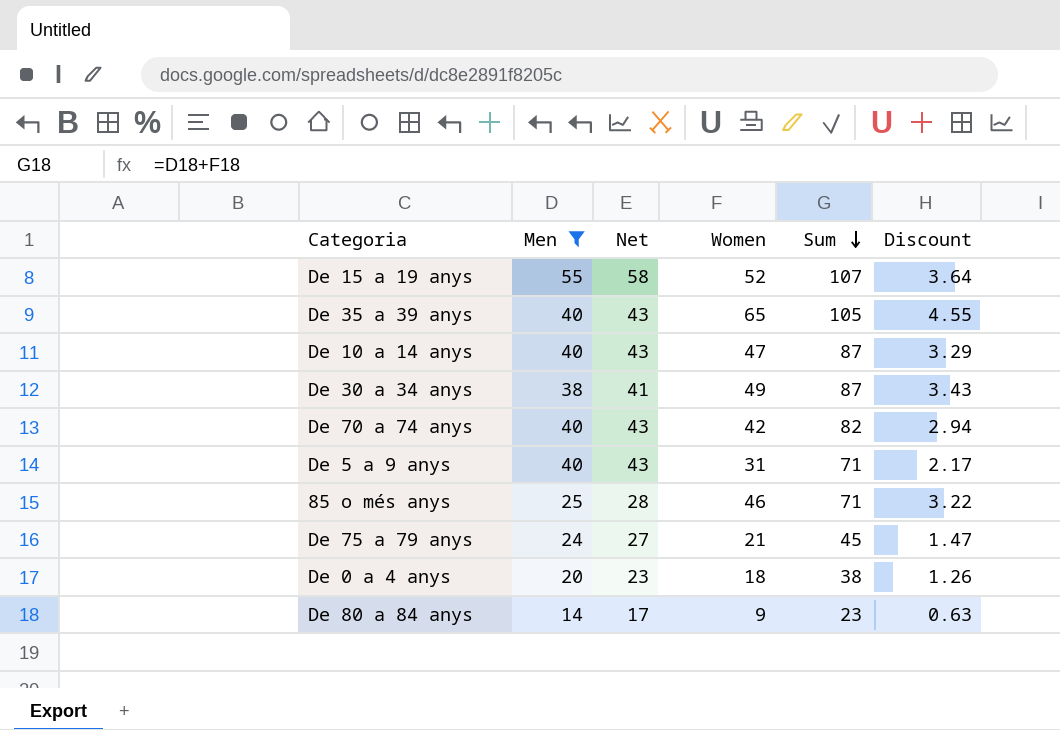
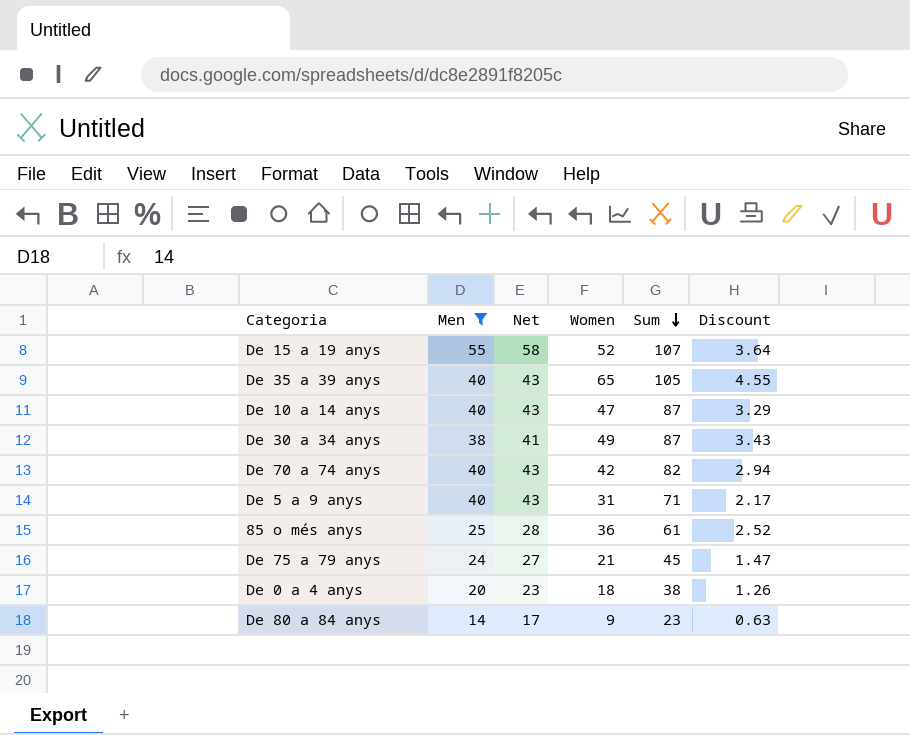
85 o més anys | Women: 46 -> 36
85 o més anys | Sum: 71 -> 61
85 o més anys | Discount: 3.22 -> 2.52

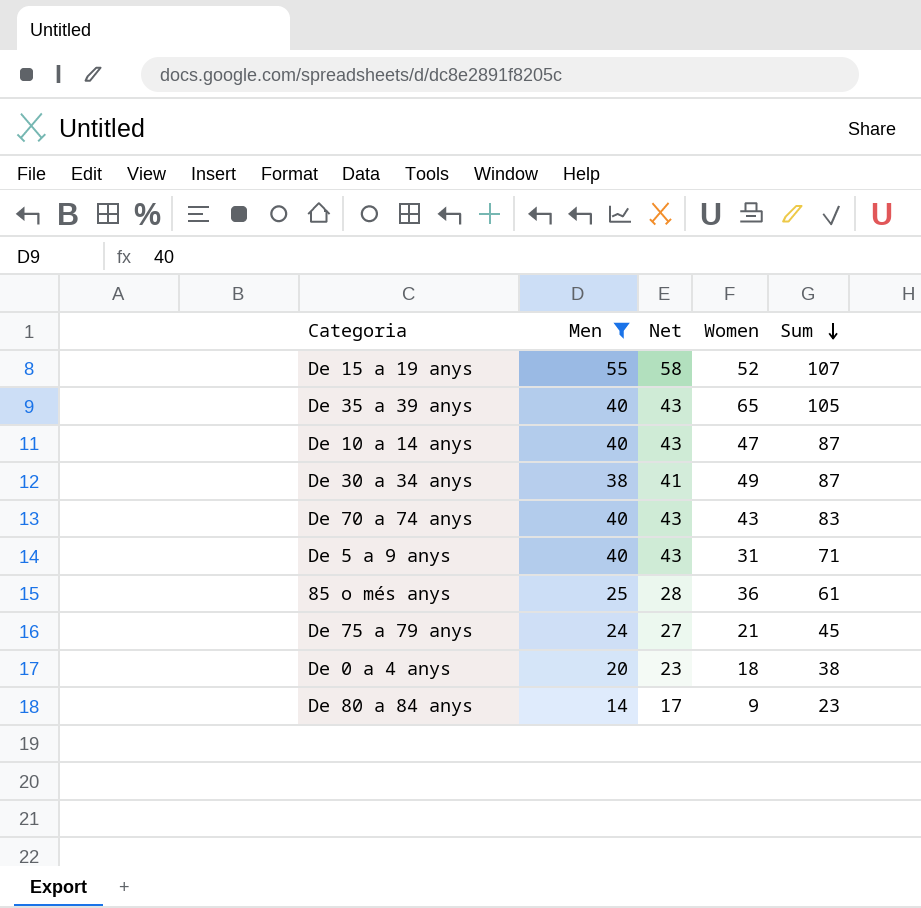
column Discount | formula: [Women] * 0.07 -> none
De 70 a 74 anys | Women: 42 -> 43
De 70 a 74 anys | Sum: 82 -> 83

